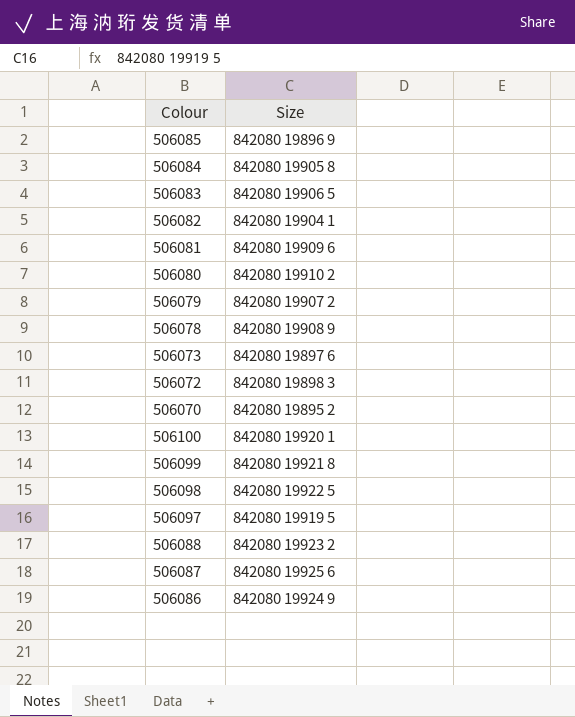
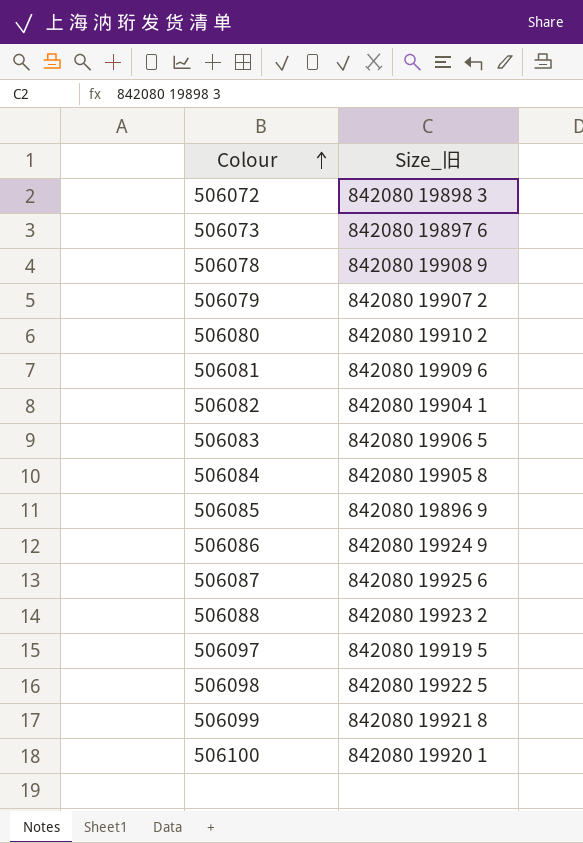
row order: none -> Colour ascending
column name: Size -> Size_旧
row 506070: 842080 19895 2 -> none

